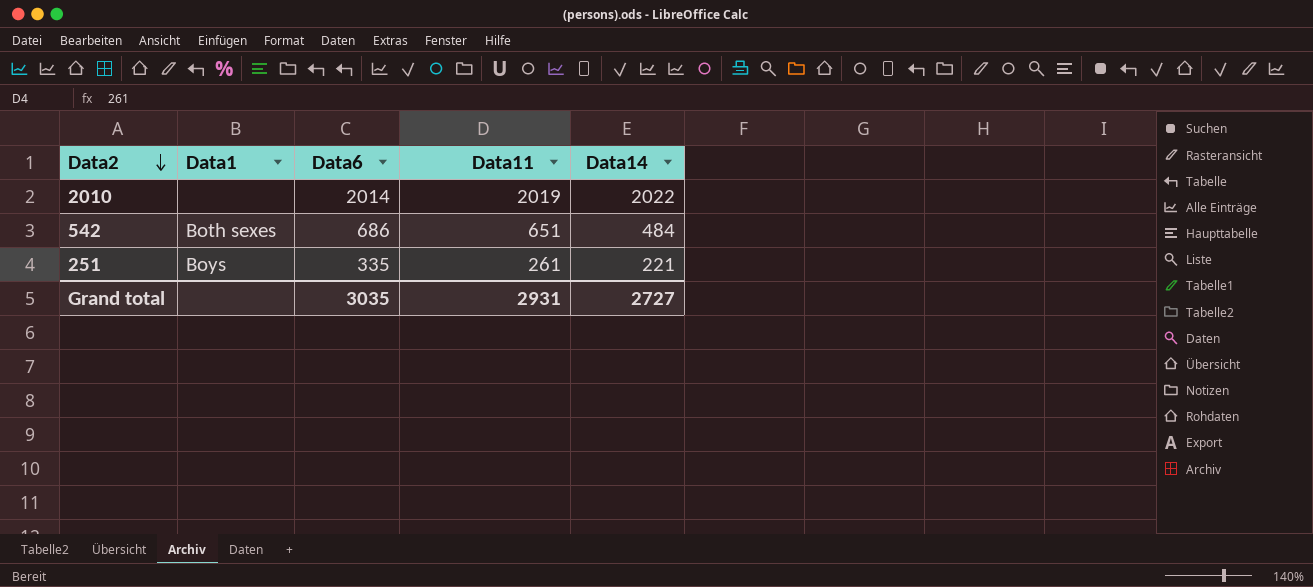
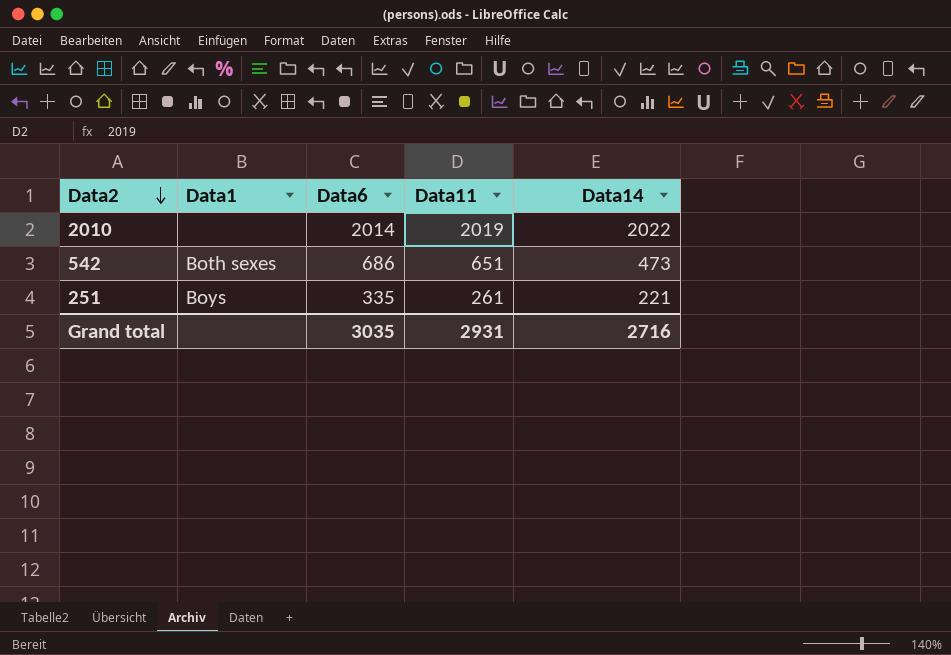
542 | Data14: 484 -> 473
Grand total | Data14: 2727 -> 2716

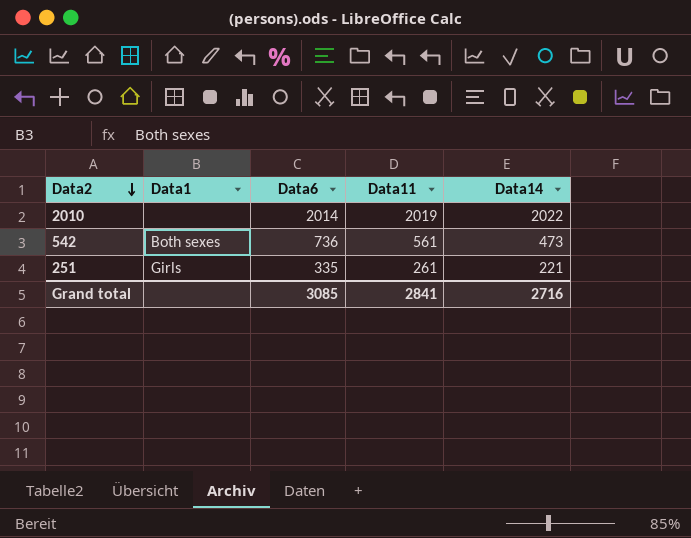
542 | Data6: 686 -> 736
542 | Data11: 651 -> 561
251 | Data1: Boys -> Girls
Grand total | Data6: 3035 -> 3085
Grand total | Data11: 2931 -> 2841

